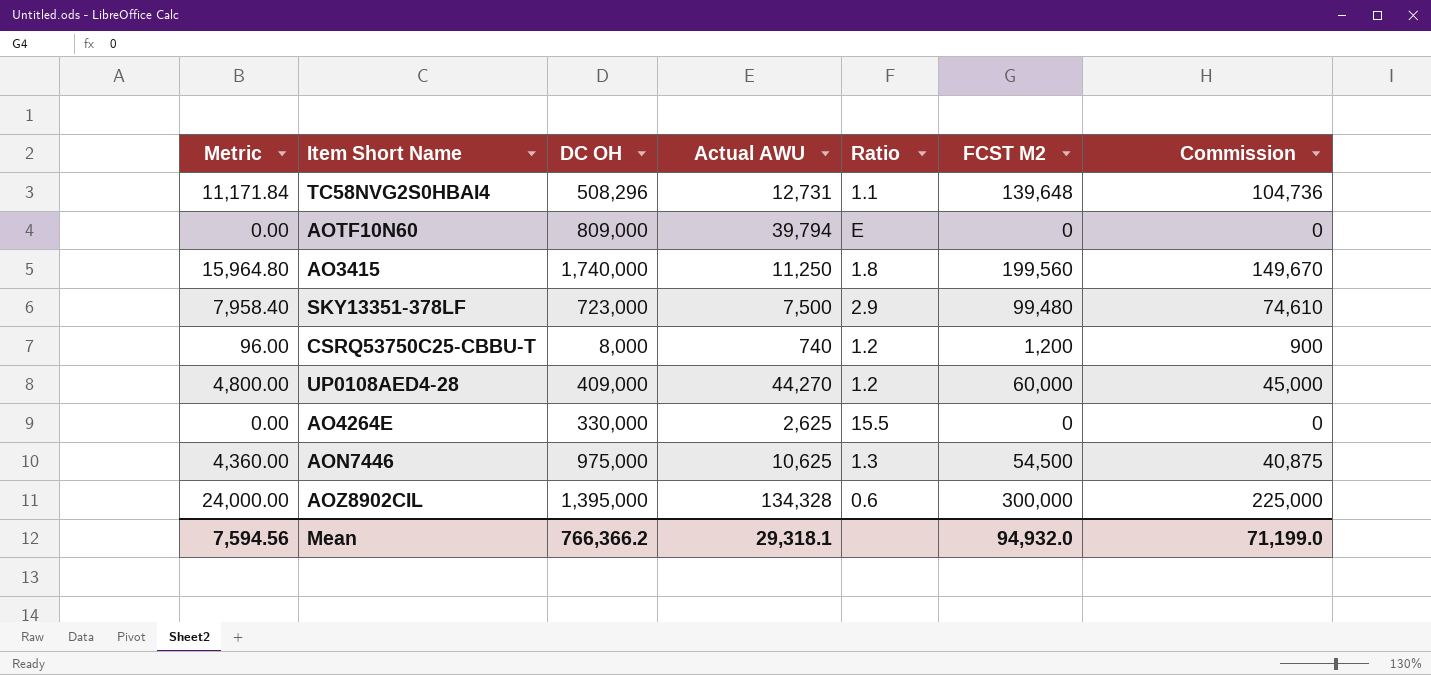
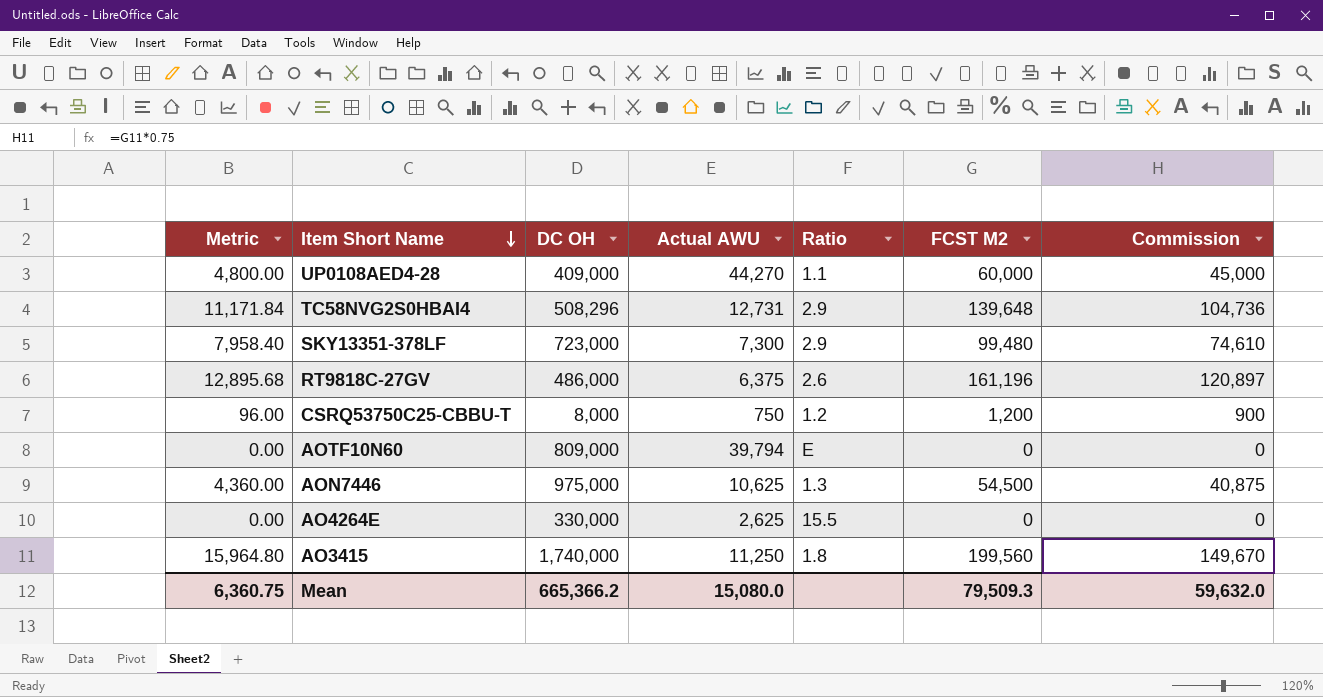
row order: none -> Item Short Name descending
row AOZ8902CIL: 24,000.00 | 1,395,000 | 134,328 | 0.6 | 300,000 | 225,000 -> none
UP0108AED4-28 | Ratio: 1.2 -> 1.1
TC58NVG2S0HBAI4 | Ratio: 1.1 -> 2.9
SKY13351-378LF | Actual AWU: 7,500 -> 7,300
row RT9818C-27GV: none -> 12,895.68 | 486,000 | 6,375 | 2.6 | 161,196 | 120,897
CSRQ53750C25-CBBU-T | Actual AWU: 740 -> 750
Mean | Metric: 7,594.56 -> 6,360.75
Mean | DC OH: 766,366.2 -> 665,366.2
Mean | Actual AWU: 29,318.1 -> 15,080.0
Mean | FCST M2: 94,932.0 -> 79,509.3
Mean | Commission: 71,199.0 -> 59,632.0

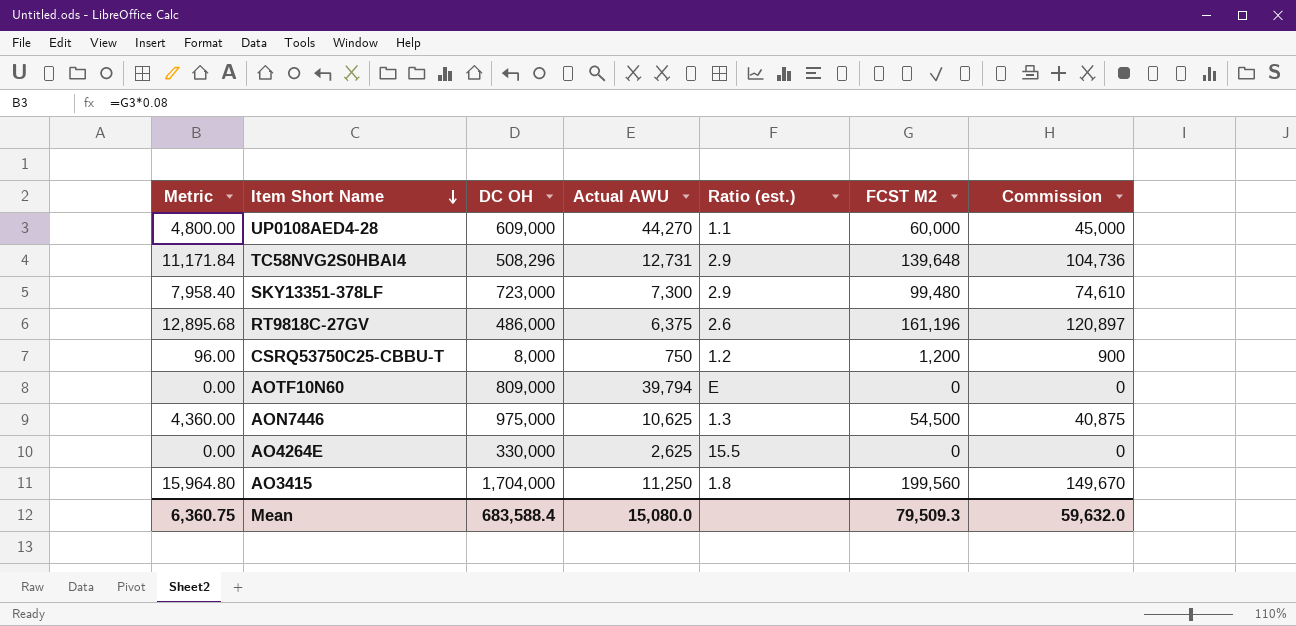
column name: Ratio -> Ratio (est.)
UP0108AED4-28 | DC OH: 409,000 -> 609,000
AO3415 | DC OH: 1,740,000 -> 1,704,000
Mean | DC OH: 665,366.2 -> 683,588.4

